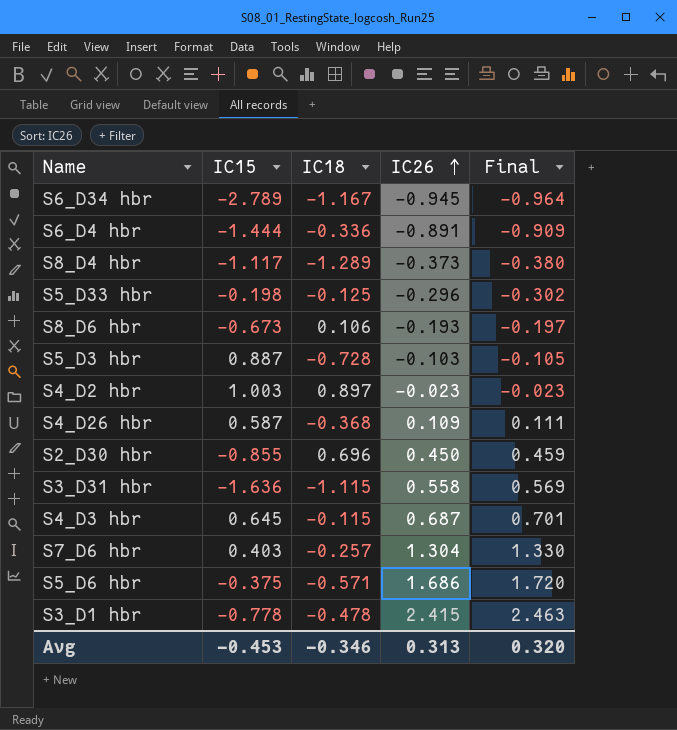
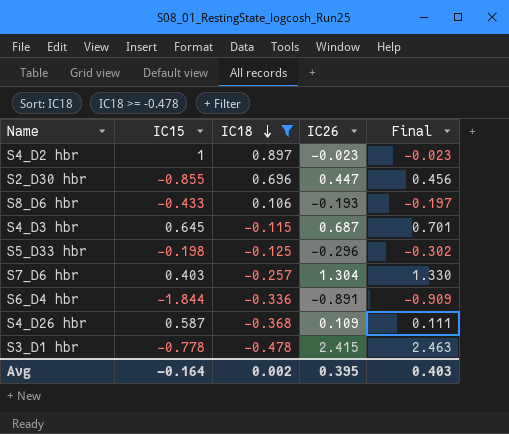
filter: none -> IC18 >= -0.478
row order: IC26 ascending -> IC18 descending
S4_D2 hbr | IC15: 1.003 -> 1
S2_D30 hbr | IC26: 0.450 -> 0.447
S2_D30 hbr | Final: 0.459 -> 0.456
S8_D6 hbr | IC15: -0.673 -> -0.433
S6_D4 hbr | IC15: -1.444 -> -1.844
Avg | IC15: -0.453 -> -0.164
Avg | IC18: -0.346 -> 0.002
Avg | IC26: 0.313 -> 0.395
Avg | Final: 0.320 -> 0.403

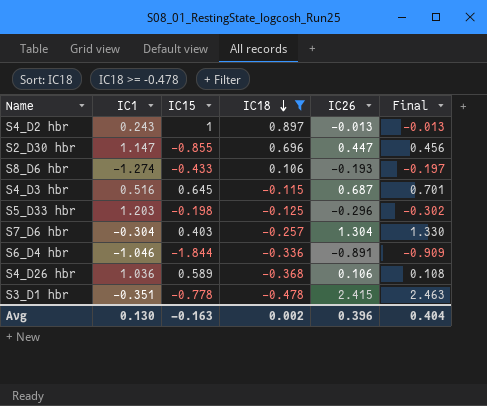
column IC1 | position: none -> 2
S4_D2 hbr | IC26: -0.023 -> -0.013
S4_D2 hbr | Final: -0.023 -> -0.013
S4_D26 hbr | IC15: 0.587 -> 0.589
S4_D26 hbr | IC26: 0.109 -> 0.106
S4_D26 hbr | Final: 0.111 -> 0.108
Avg | IC15: -0.164 -> -0.163
Avg | IC26: 0.395 -> 0.396
Avg | Final: 0.403 -> 0.404

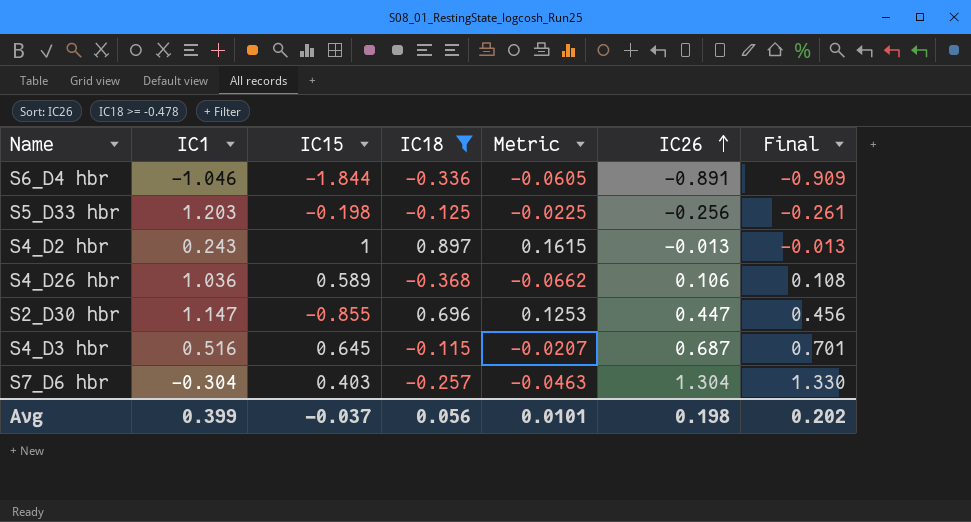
row order: IC18 descending -> IC26 ascending
column Metric | formula: none -> [IC18] * 0.18
row S8_D6 hbr: -1.274 | -0.433 | 0.106 | -0.193 | -0.197 -> none
row S3_D1 hbr: -0.351 | -0.778 | -0.478 | 2.415 | 2.463 -> none
S5_D33 hbr | IC26: -0.296 -> -0.256
S5_D33 hbr | Final: -0.302 -> -0.261
Avg | IC1: 0.130 -> 0.399
Avg | IC15: -0.163 -> -0.037
Avg | IC18: 0.002 -> 0.056
Avg | IC26: 0.396 -> 0.198
Avg | Final: 0.404 -> 0.202

